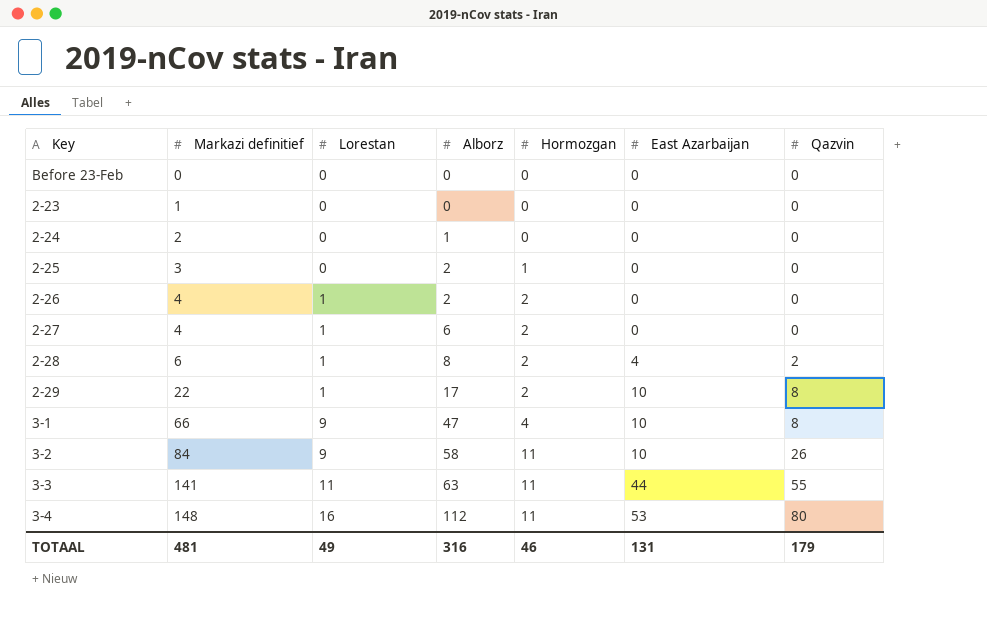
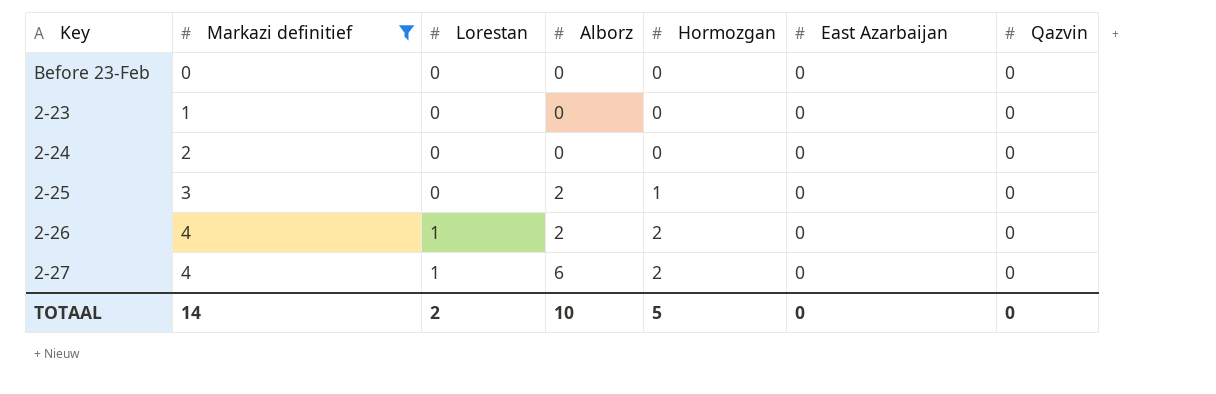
filter: none -> Markazi definitief <= 4
2-24 | Alborz: 1 -> 0
TOTAAL | Markazi definitief: 481 -> 14
TOTAAL | Lorestan: 49 -> 2
TOTAAL | Alborz: 316 -> 10
TOTAAL | Hormozgan: 46 -> 5
TOTAAL | East Azarbaijan: 131 -> 0
TOTAAL | Qazvin: 179 -> 0

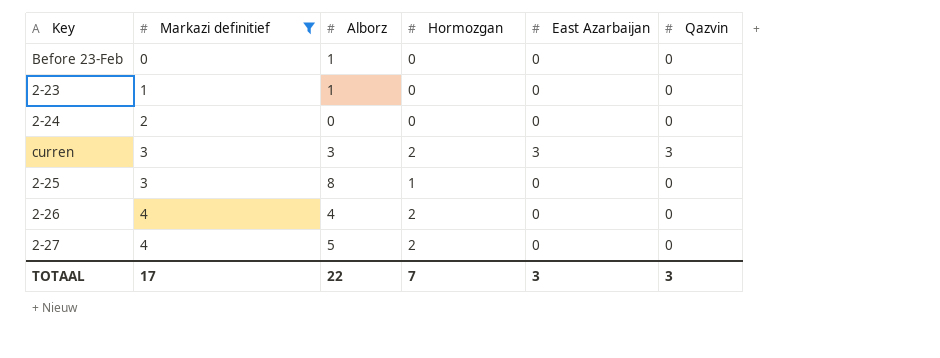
column Lorestan | position: 3 -> none
Before 23-Feb | Alborz: 0 -> 1
2-23 | Alborz: 0 -> 1
row curren: none -> 3 | 3 | 2 | 3 | 3
2-25 | Alborz: 2 -> 8
2-26 | Alborz: 2 -> 4
2-27 | Alborz: 6 -> 5
TOTAAL | Markazi definitief: 14 -> 17
TOTAAL | Alborz: 10 -> 22
TOTAAL | Hormozgan: 5 -> 7
TOTAAL | East Azarbaijan: 0 -> 3
TOTAAL | Qazvin: 0 -> 3

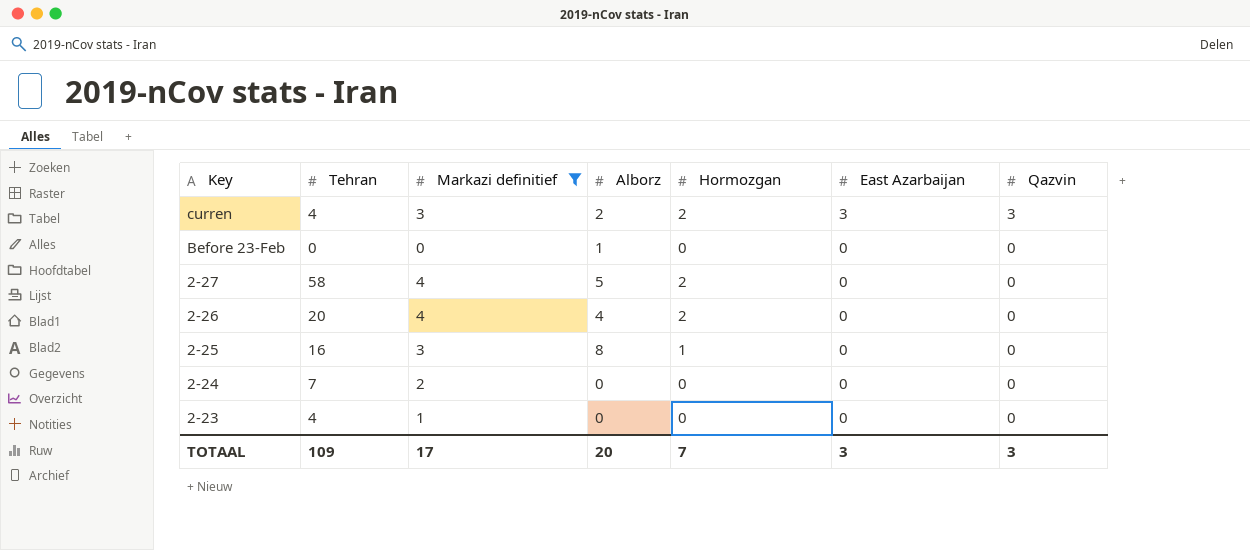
row order: Markazi definitief ascending -> Key descending
column Tehran | position: none -> 2
curren | Alborz: 3 -> 2
2-23 | Alborz: 1 -> 0
TOTAAL | Alborz: 22 -> 20

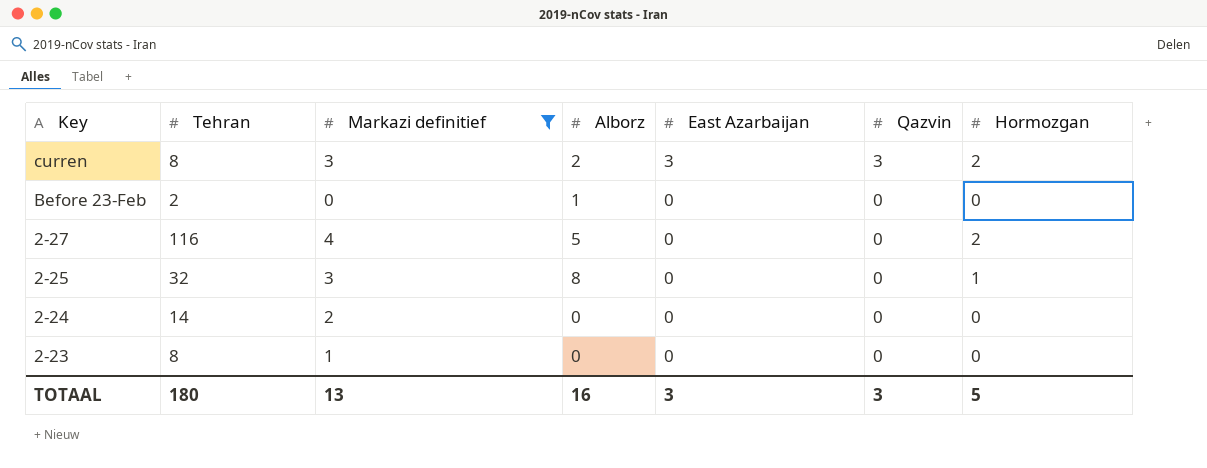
column Hormozgan | position: 5 -> 7
row 2-26: 20 | 4 | 4 | 2 | 0 | 0 -> none
curren | Tehran: 4 -> 8
Before 23-Feb | Tehran: 0 -> 2
2-27 | Tehran: 58 -> 116
2-25 | Tehran: 16 -> 32
2-24 | Tehran: 7 -> 14
2-23 | Tehran: 4 -> 8
TOTAAL | Tehran: 109 -> 180
TOTAAL | Markazi definitief: 17 -> 13
TOTAAL | Alborz: 20 -> 16
TOTAAL | Hormozgan: 7 -> 5

